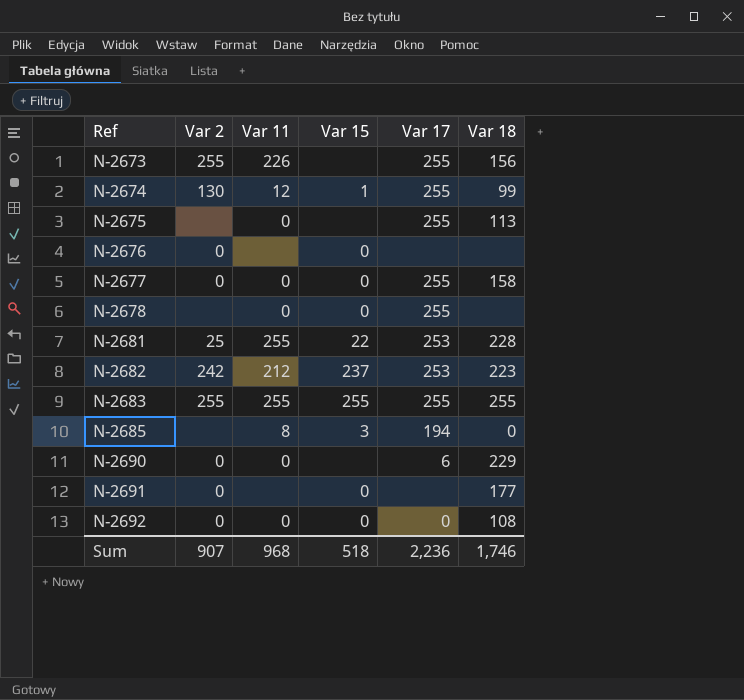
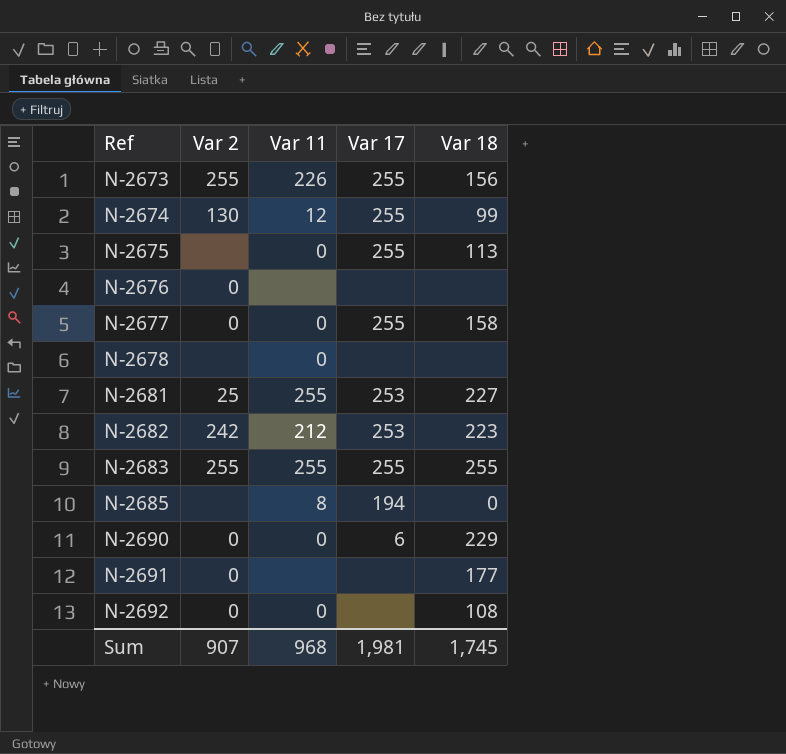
column Var 15 | position: 4 -> none
N-2678 | Var 17: 255 -> none
N-2681 | Var 18: 228 -> 227
N-2692 | Var 17: 0 -> none
Sum | Var 17: 2,236 -> 1,981
Sum | Var 18: 1,746 -> 1,745

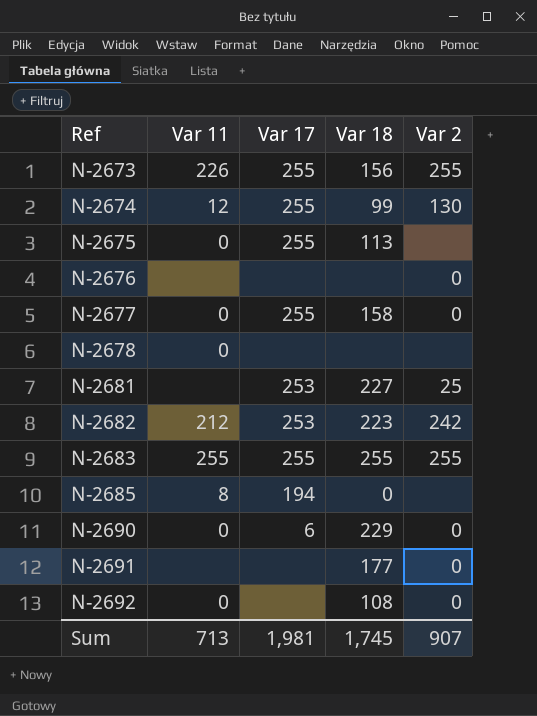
column Var 2 | position: 2 -> 5
N-2681 | Var 11: 255 -> none
Sum | Var 11: 968 -> 713

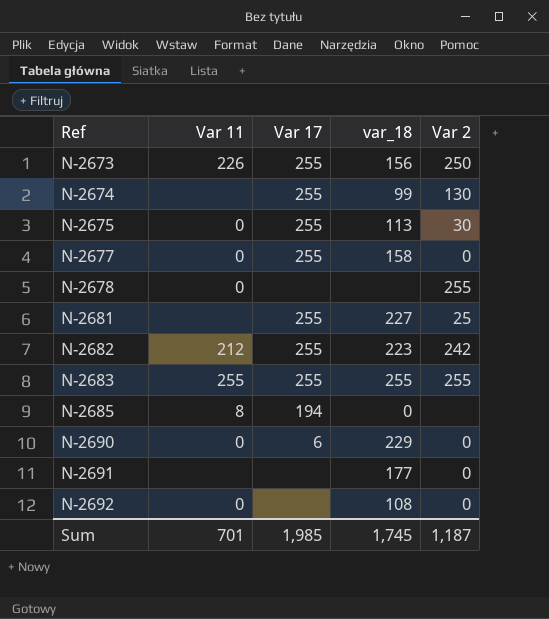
column name: Var 18 -> var_18
row N-2676: none | none | none | 0 -> none
N-2673 | Var 2: 255 -> 250
N-2674 | Var 11: 12 -> none
N-2675 | Var 2: none -> 30
N-2678 | Var 2: none -> 255
N-2681 | Var 17: 253 -> 255
N-2682 | Var 17: 253 -> 255
Sum | Var 11: 713 -> 701
Sum | Var 17: 1,981 -> 1,985
Sum | Var 2: 907 -> 1,187

